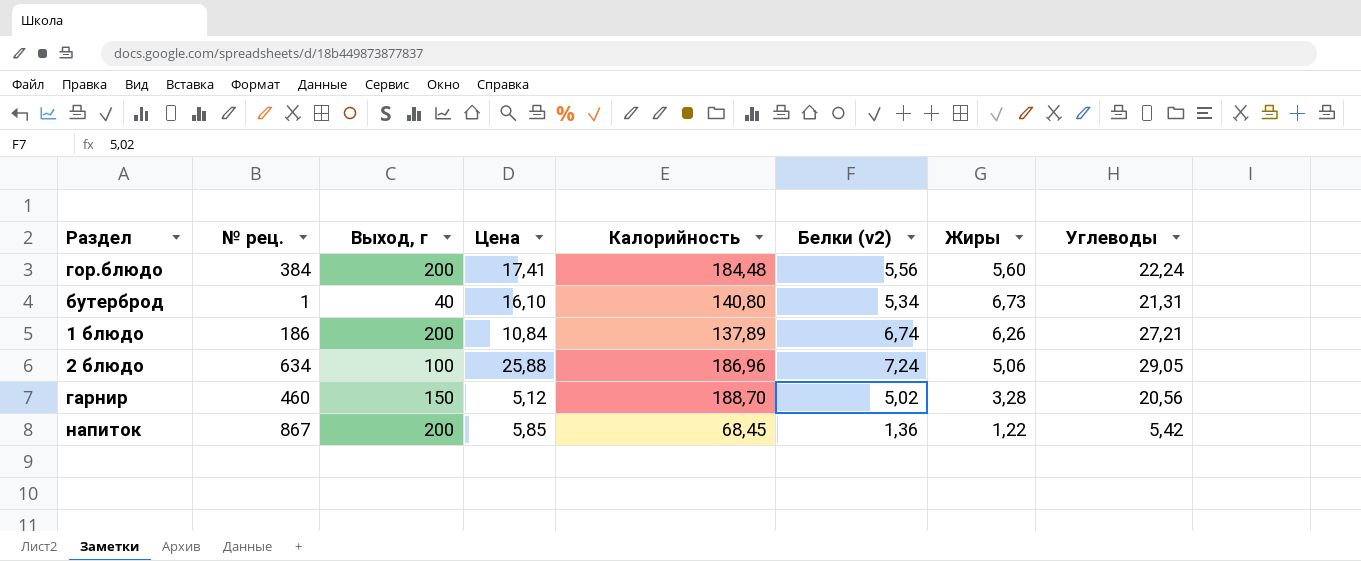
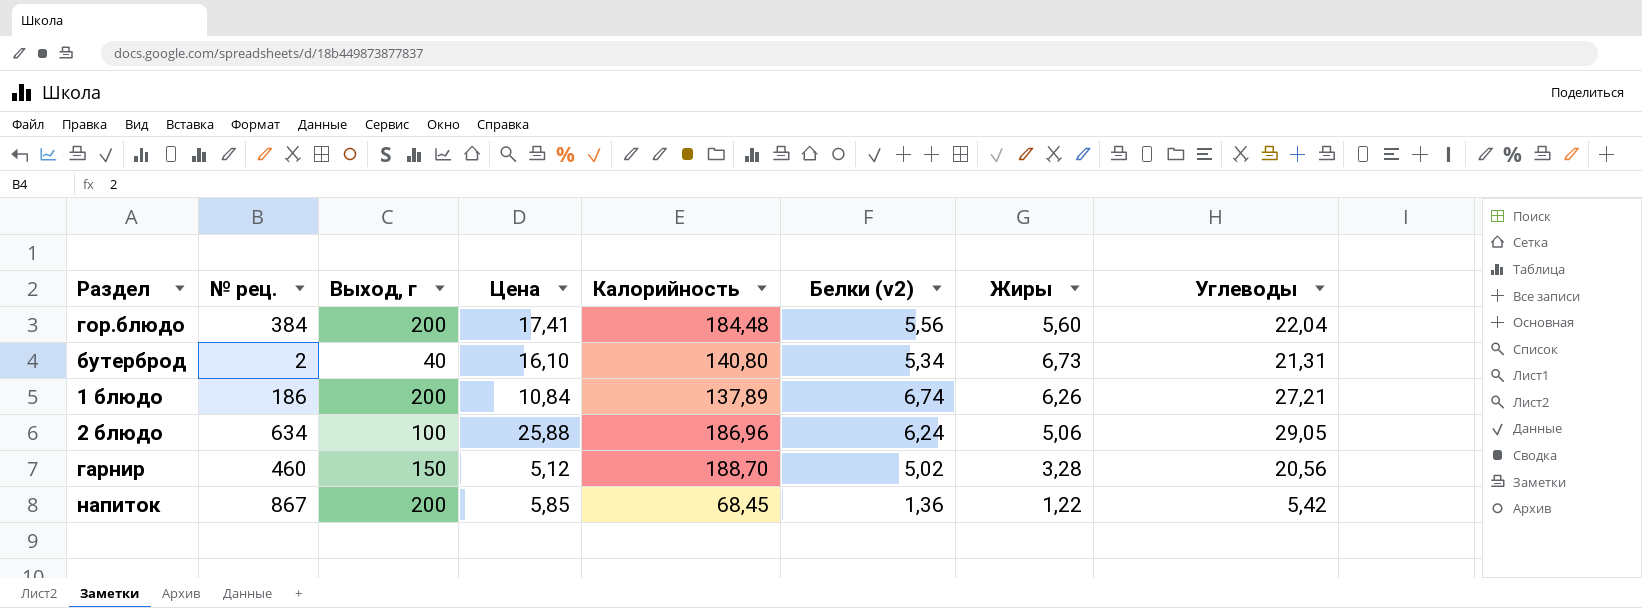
гор.блюдо | Углеводы: 22,24 -> 22,04
бутерброд | № рец.: 1 -> 2
2 блюдо | Белки (v2): 7,24 -> 6,24

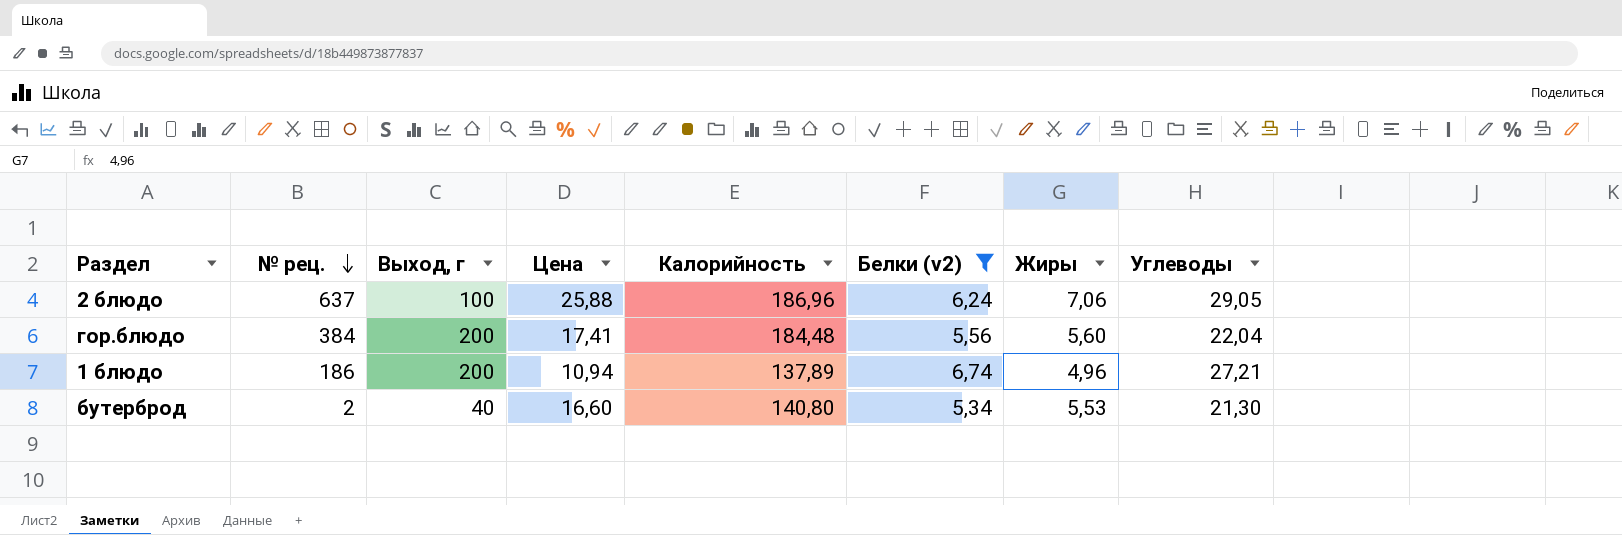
filter: none -> Белки (v2) >= 5,34
row order: none -> № рец. descending
2 блюдо | № рец.: 634 -> 637
2 блюдо | Жиры: 5,06 -> 7,06
1 блюдо | Цена: 10,84 -> 10,94
1 блюдо | Жиры: 6,26 -> 4,96
бутерброд | Цена: 16,10 -> 16,60
бутерброд | Жиры: 6,73 -> 5,53
бутерброд | Углеводы: 21,31 -> 21,30

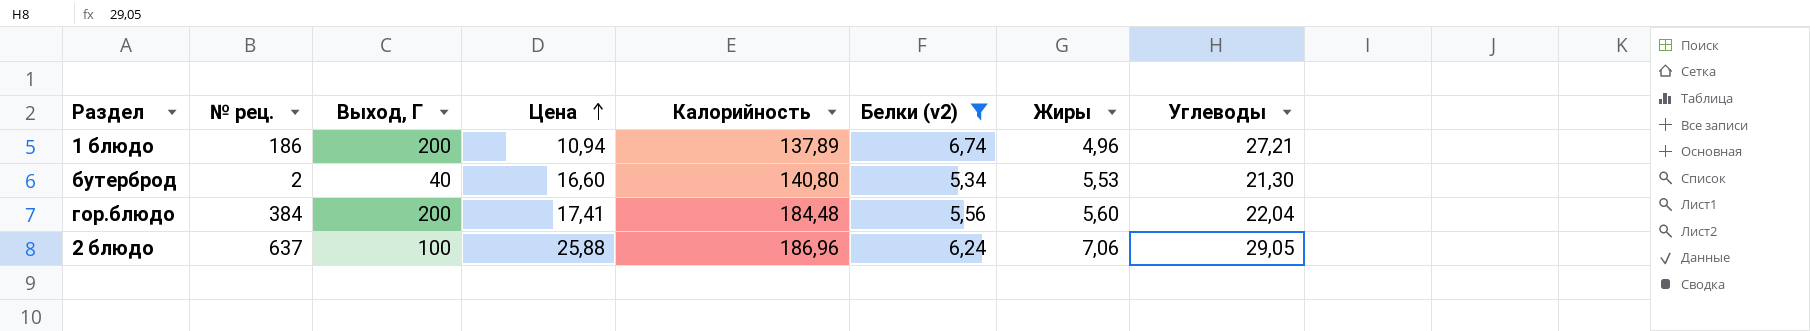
row order: № рец. descending -> Цена ascending
column name: Выход, г -> Выход, Г

